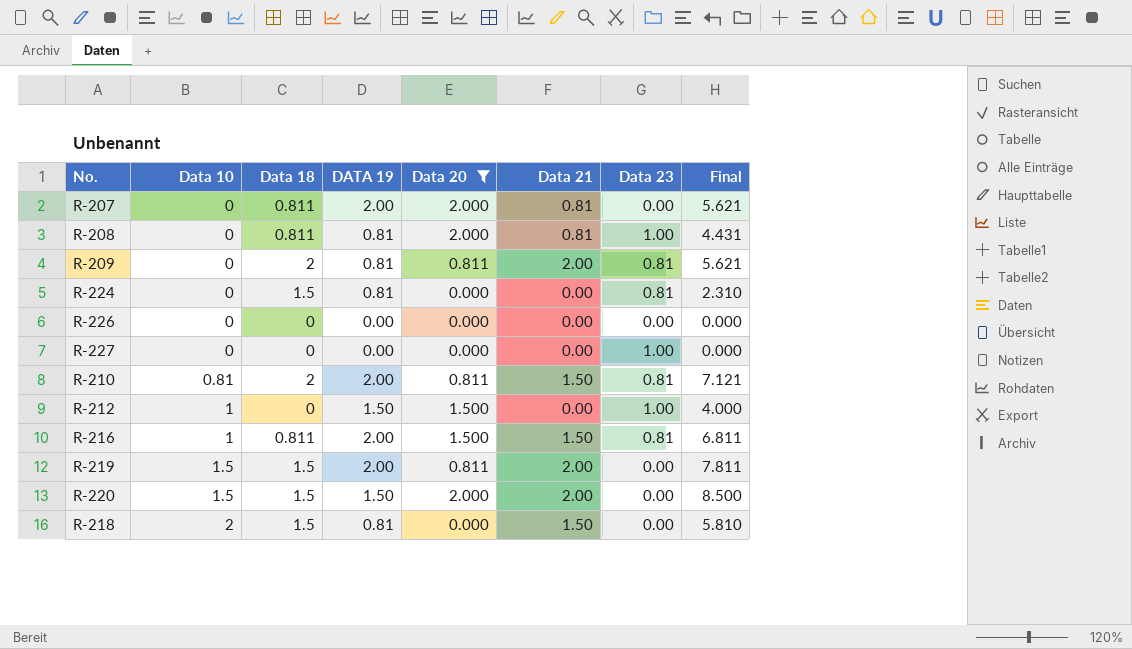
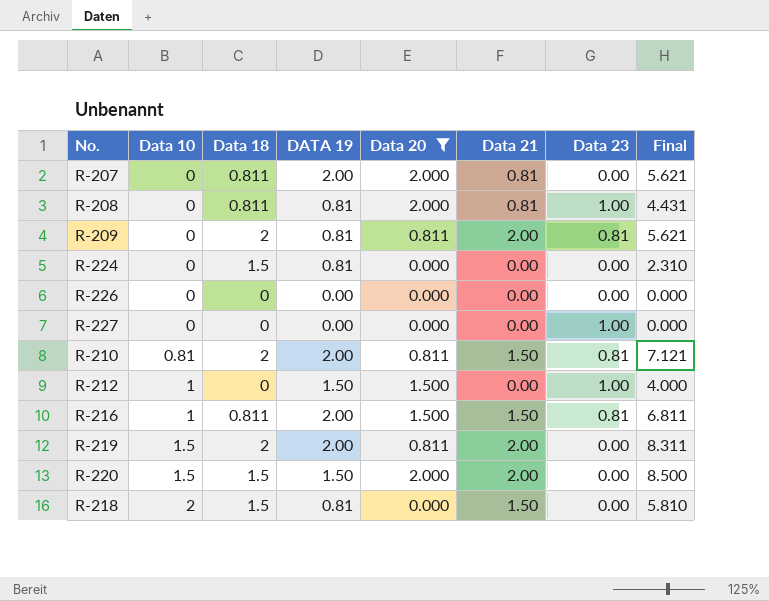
R-224 | Data 23: 0.81 -> 0.00
R-219 | Data 18: 1.5 -> 2
R-219 | Final: 7.811 -> 8.311

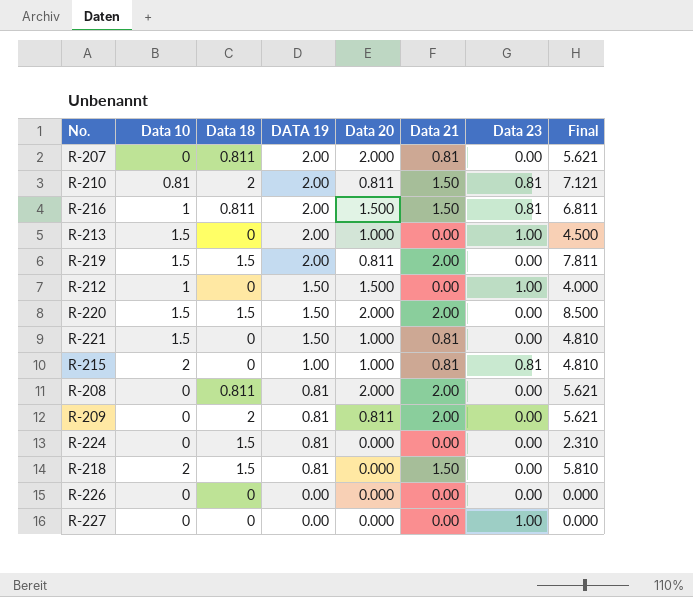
filter: Data 20 != 1.000 -> none
row order: Data 10 ascending -> DATA 19 descending
R-219 | Data 18: 2 -> 1.5
R-219 | Final: 8.311 -> 7.811
R-208 | Data 21: 0.81 -> 2.00
R-208 | Data 23: 1.00 -> 0.00
R-208 | Final: 4.431 -> 5.621
R-209 | Data 23: 0.81 -> 0.00

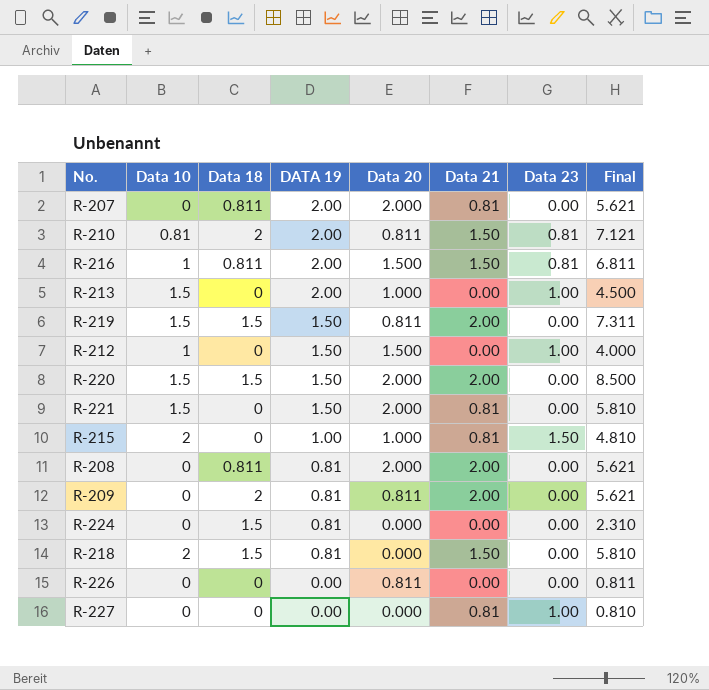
R-219 | DATA 19: 2.00 -> 1.50
R-219 | Final: 7.811 -> 7.311
R-221 | Data 20: 1.000 -> 2.000
R-221 | Final: 4.810 -> 5.810
R-215 | Data 23: 0.81 -> 1.50
R-226 | Data 20: 0.000 -> 0.811
R-226 | Final: 0.000 -> 0.811
R-227 | Data 21: 0.00 -> 0.81
R-227 | Final: 0.000 -> 0.810

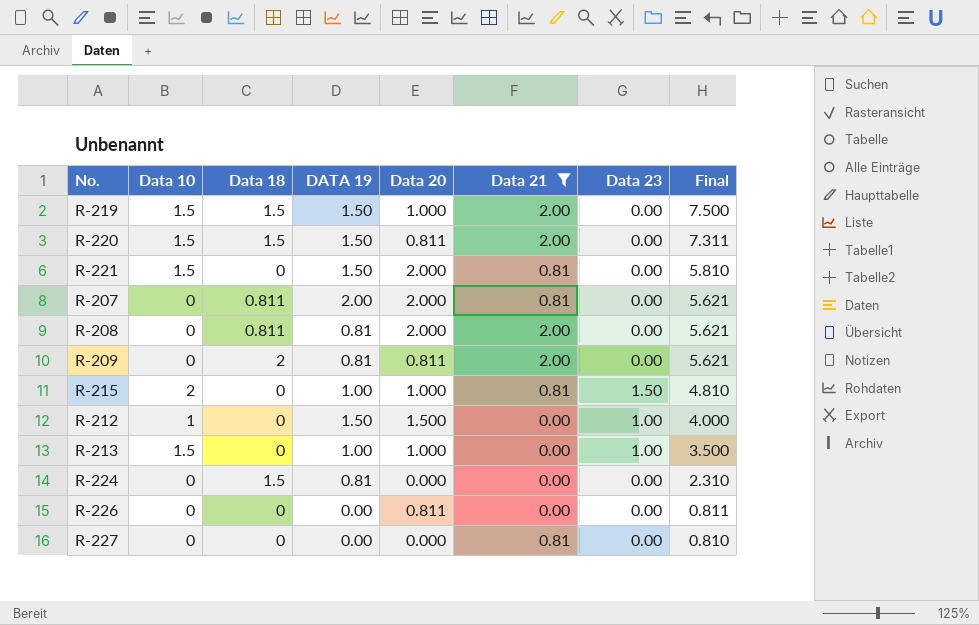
filter: none -> Data 21 != 1.50
row order: DATA 19 descending -> Final descending
R-219 | Data 20: 0.811 -> 1.000
R-219 | Final: 7.311 -> 7.500
R-220 | Data 20: 2.000 -> 0.811
R-220 | Final: 8.500 -> 7.311
R-213 | DATA 19: 2.00 -> 1.00
R-213 | Final: 4.500 -> 3.500
R-227 | Data 23: 1.00 -> 0.00

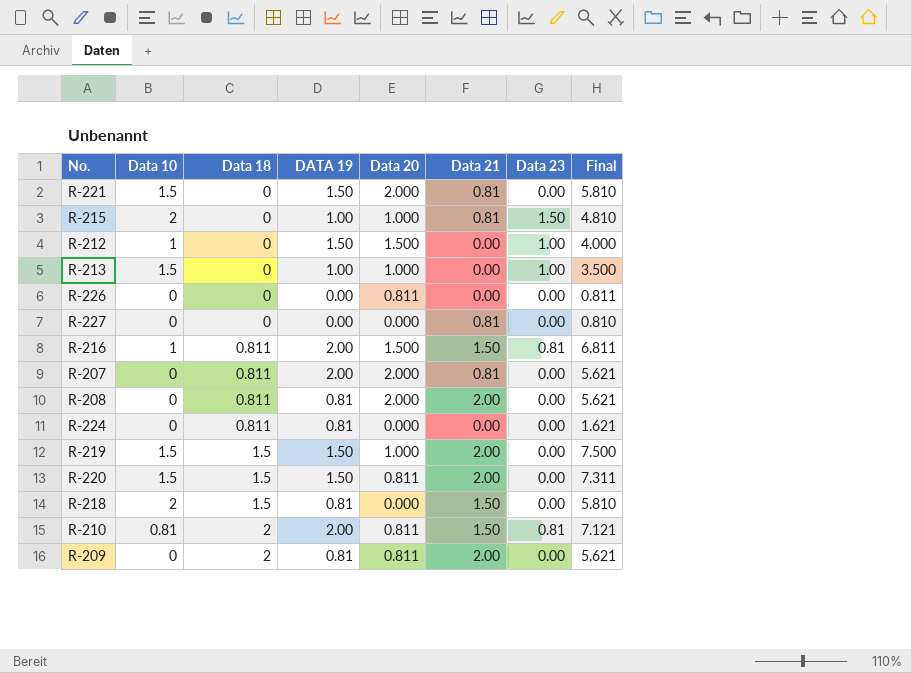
filter: Data 21 != 1.50 -> none
row order: Final descending -> Data 18 ascending
R-224 | Data 18: 1.5 -> 0.811
R-224 | Final: 2.310 -> 1.621

